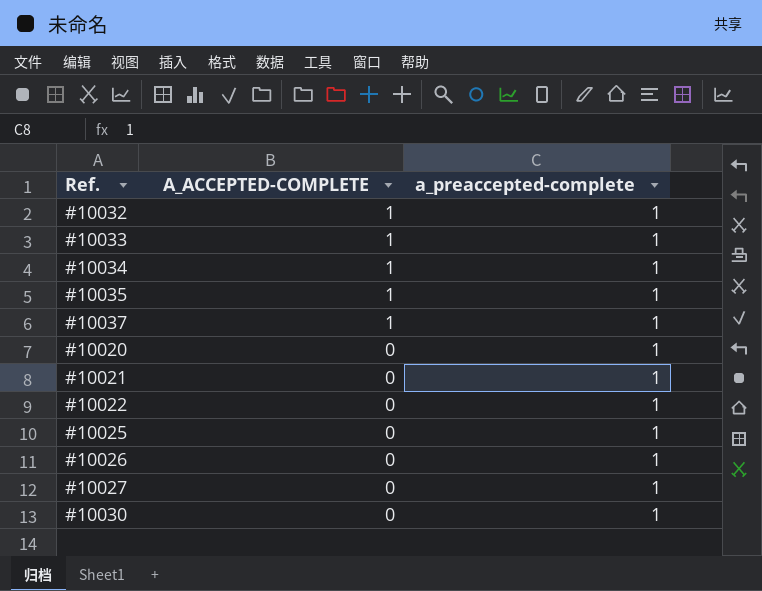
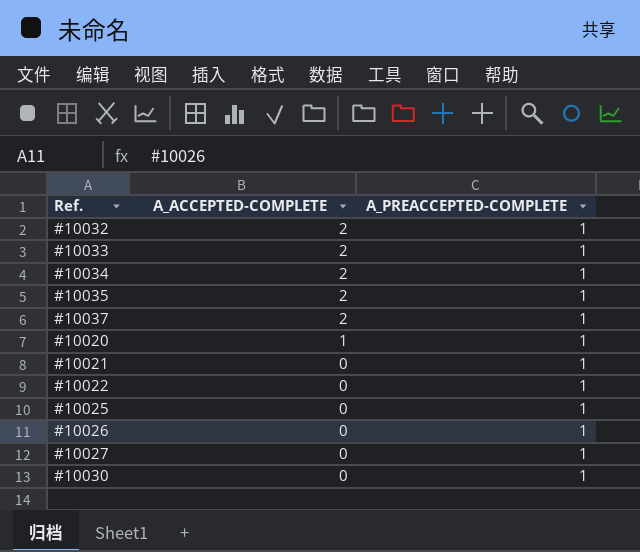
column name: a_preaccepted-complete -> A_PREACCEPTED-COMPLETE
#10032 | A_ACCEPTED-COMPLETE: 1 -> 2
#10033 | A_ACCEPTED-COMPLETE: 1 -> 2
#10034 | A_ACCEPTED-COMPLETE: 1 -> 2
#10035 | A_ACCEPTED-COMPLETE: 1 -> 2
#10037 | A_ACCEPTED-COMPLETE: 1 -> 2
#10020 | A_ACCEPTED-COMPLETE: 0 -> 1

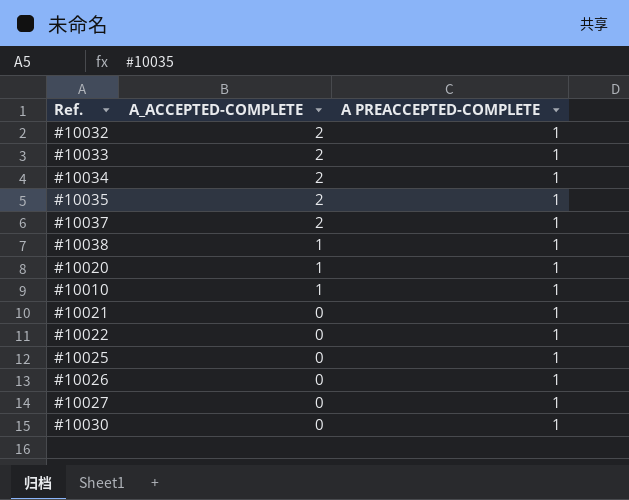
column name: A_PREACCEPTED-COMPLETE -> A PREACCEPTED-COMPLETE
row #10038: none -> 1 | 1
row #10010: none -> 1 | 1

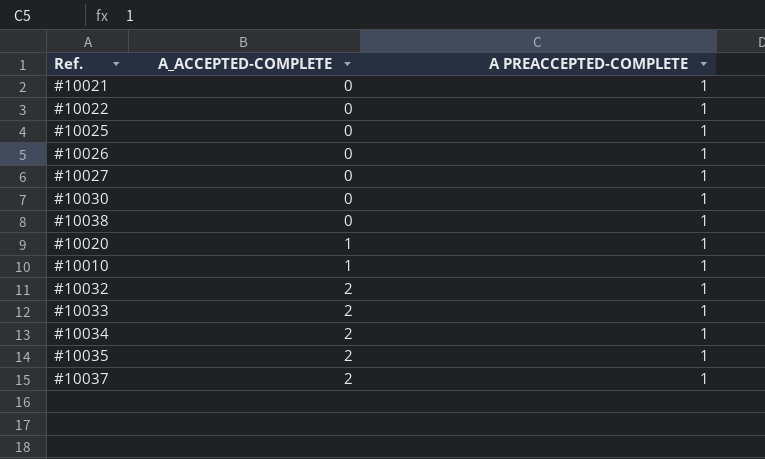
row order: A_ACCEPTED-COMPLETE descending -> A_ACCEPTED-COMPLETE ascending
#10038 | A_ACCEPTED-COMPLETE: 1 -> 0

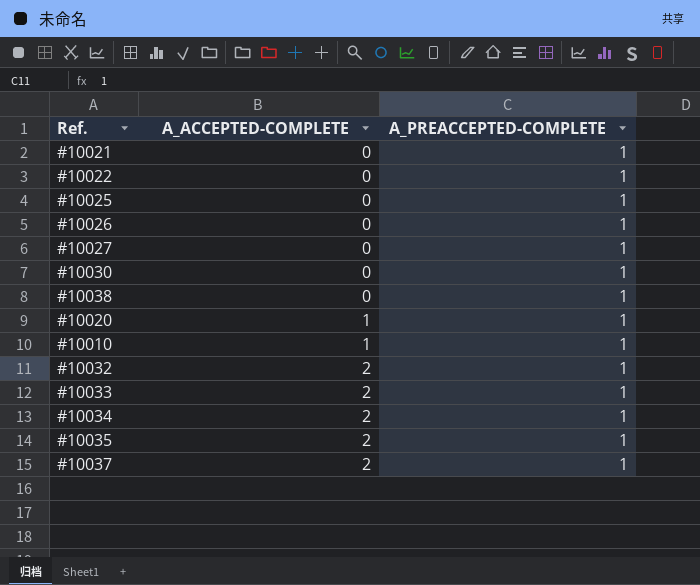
column name: A PREACCEPTED-COMPLETE -> A_PREACCEPTED-COMPLETE

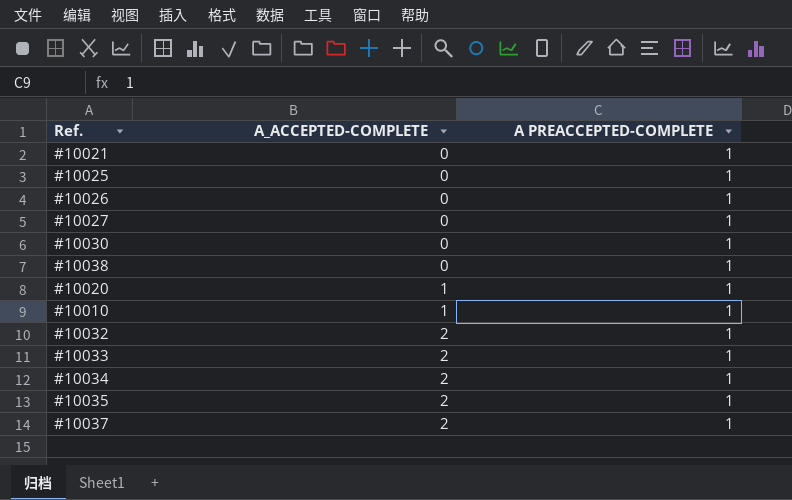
column name: A_PREACCEPTED-COMPLETE -> A PREACCEPTED-COMPLETE
row #10022: 0 | 1 -> none

